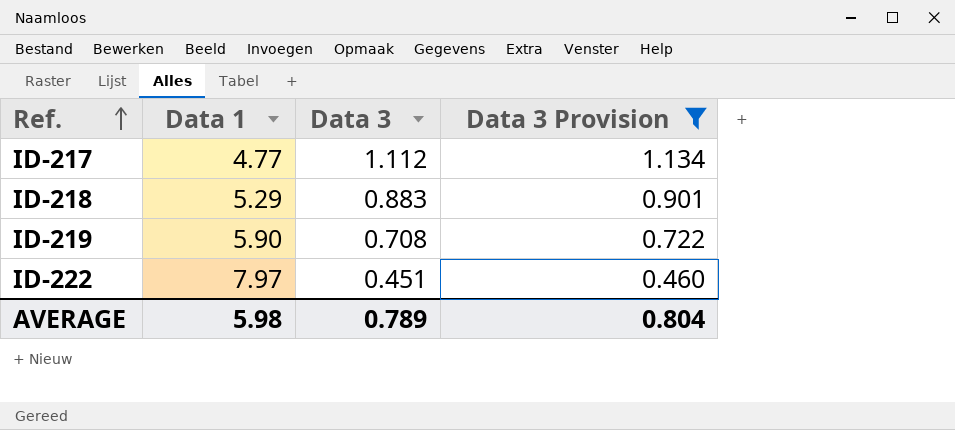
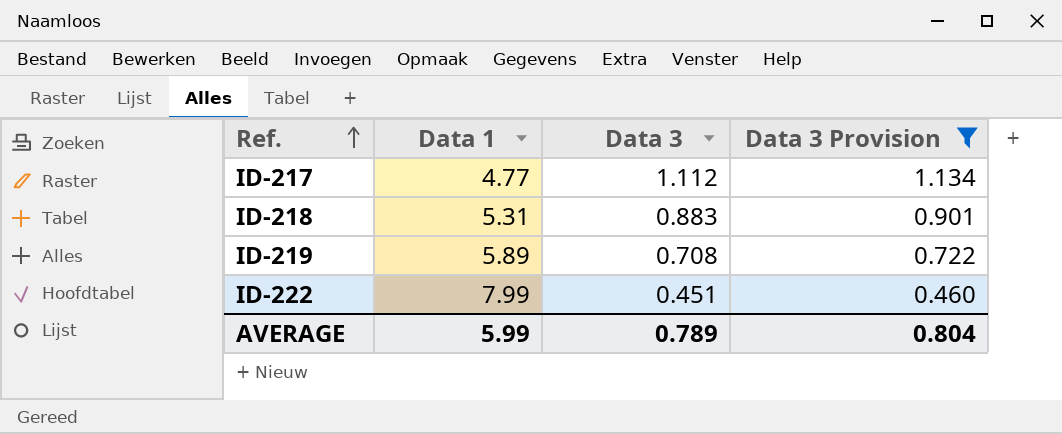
ID-218 | Data 1: 5.29 -> 5.31
ID-219 | Data 1: 5.90 -> 5.89
ID-222 | Data 1: 7.97 -> 7.99
AVERAGE | Data 1: 5.98 -> 5.99

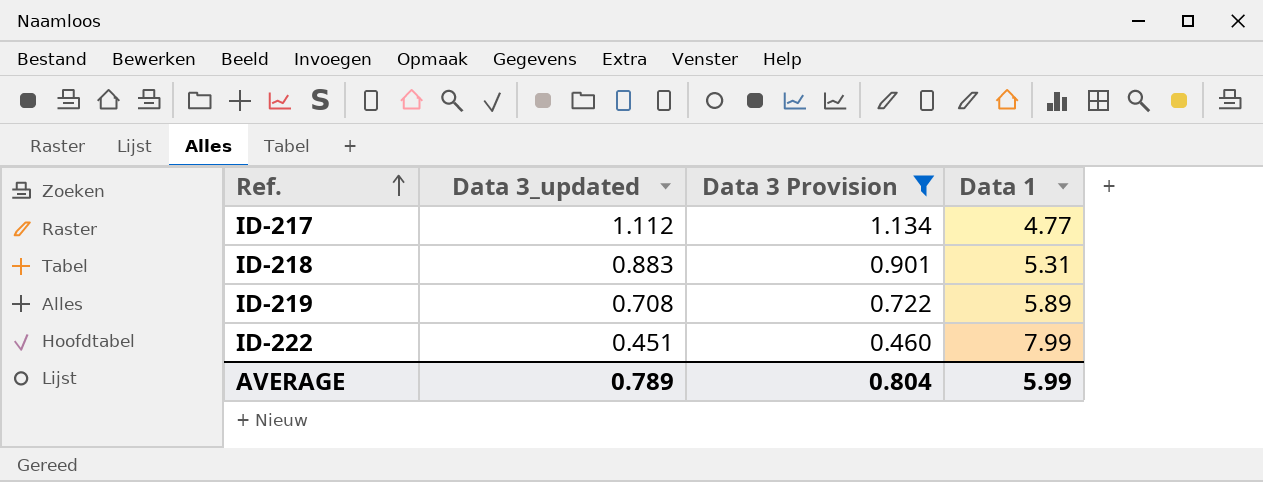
column name: Data 3 -> Data 3_updated
column Data 1 | position: 2 -> 4

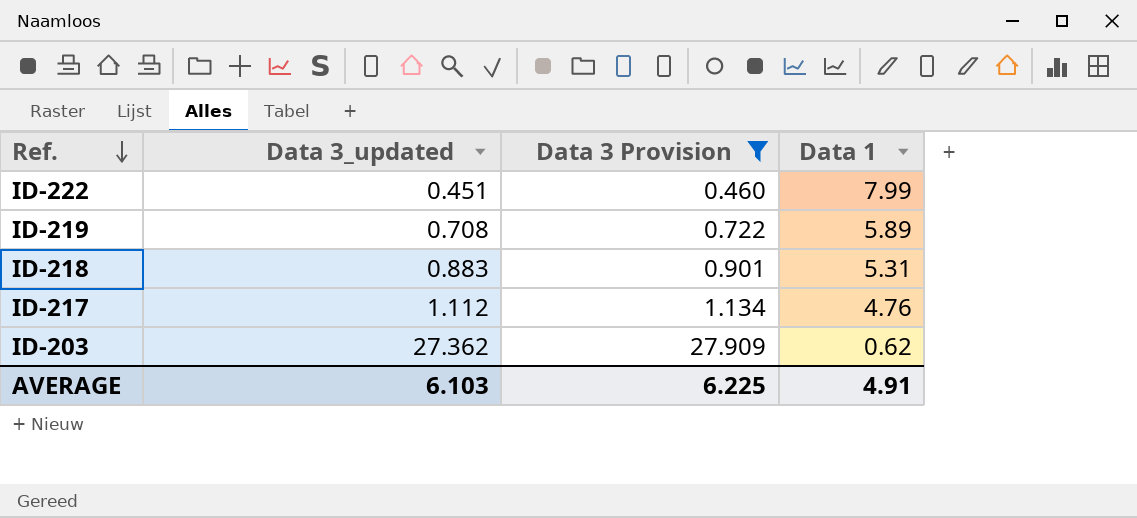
row order: Ref. ascending -> Ref. descending
ID-217 | Data 1: 4.77 -> 4.76
row ID-203: none -> 27.362 | 27.909 | 0.62
AVERAGE | Data 3_updated: 0.789 -> 6.103
AVERAGE | Data 3 Provision: 0.804 -> 6.225
AVERAGE | Data 1: 5.99 -> 4.91

